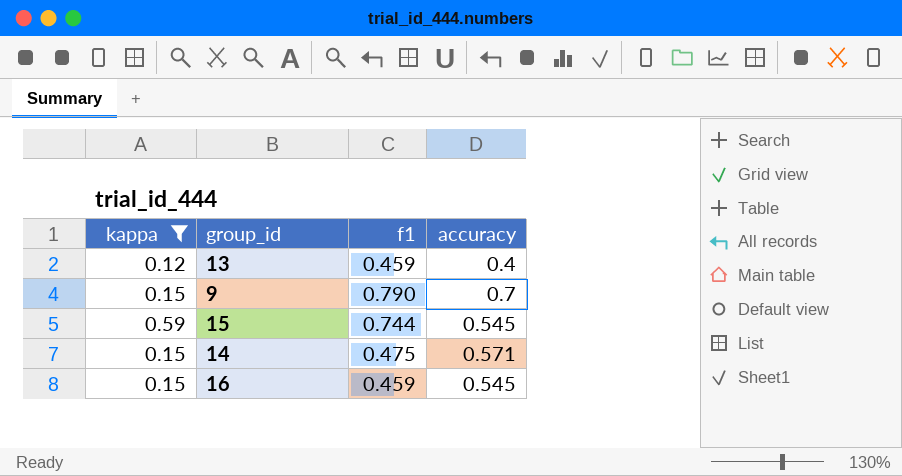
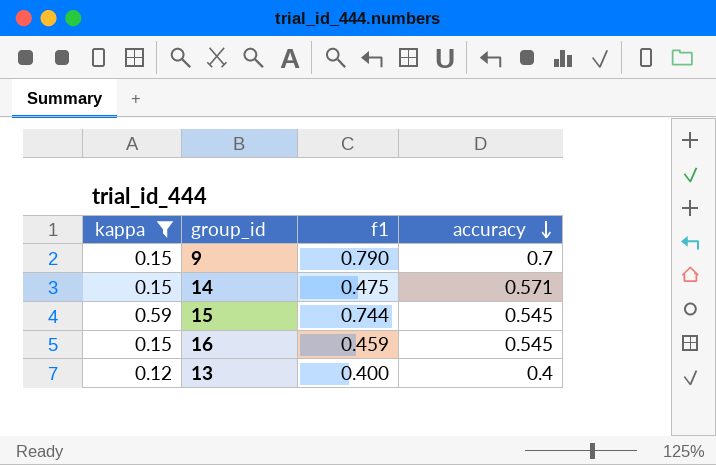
row order: none -> accuracy descending
13 | f1: 0.459 -> 0.400

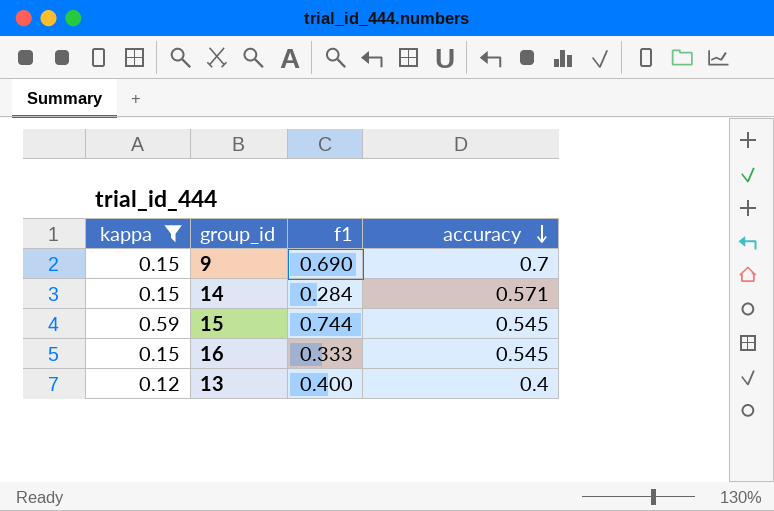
9 | f1: 0.790 -> 0.690
14 | f1: 0.475 -> 0.284
16 | f1: 0.459 -> 0.333

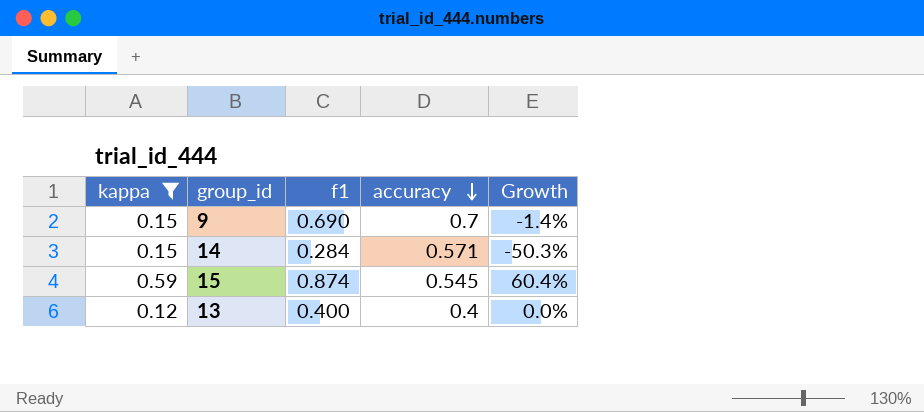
column Growth | formula: none -> ([f1] - [accuracy]) / [accuracy]
row 16: 0.15 | 0.333 | 0.545 -> none
15 | f1: 0.744 -> 0.874

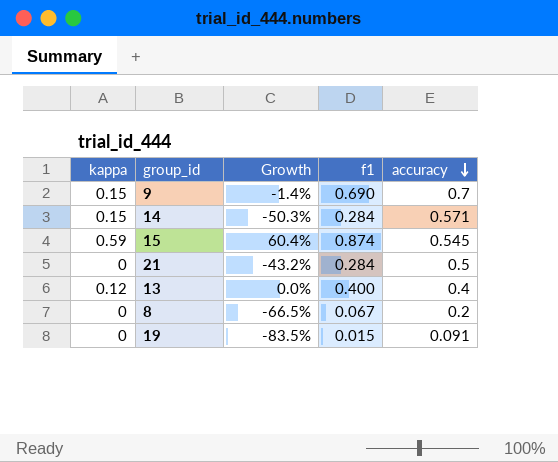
filter: kappa != 0 -> none
column Growth | position: 5 -> 3

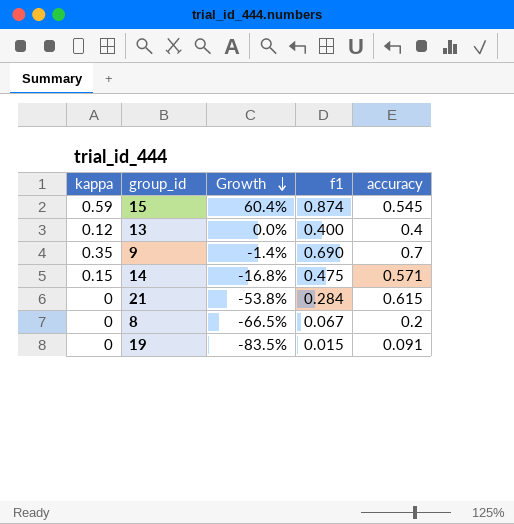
row order: accuracy descending -> Growth descending
9 | kappa: 0.15 -> 0.35
14 | Growth: -50.3% -> -16.8%
14 | f1: 0.284 -> 0.475
21 | Growth: -43.2% -> -53.8%
21 | accuracy: 0.5 -> 0.615

